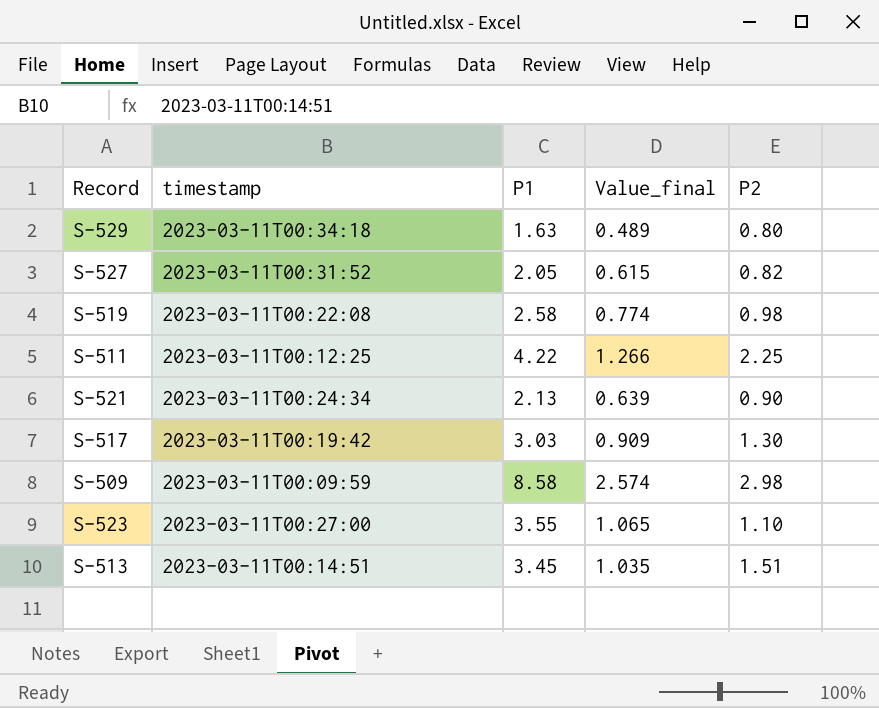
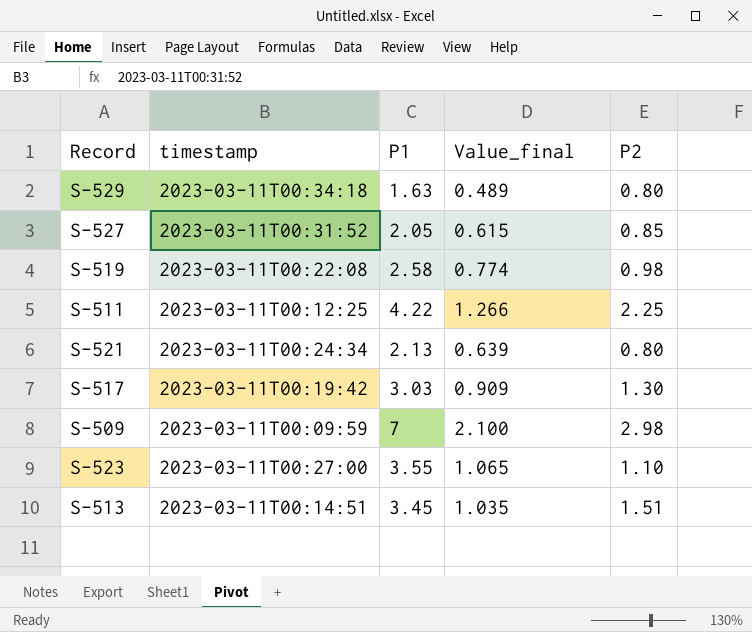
S-527 | P2: 0.82 -> 0.85
S-521 | P2: 0.90 -> 0.80
S-509 | P1: 8.58 -> 7
S-509 | Value_final: 2.574 -> 2.100

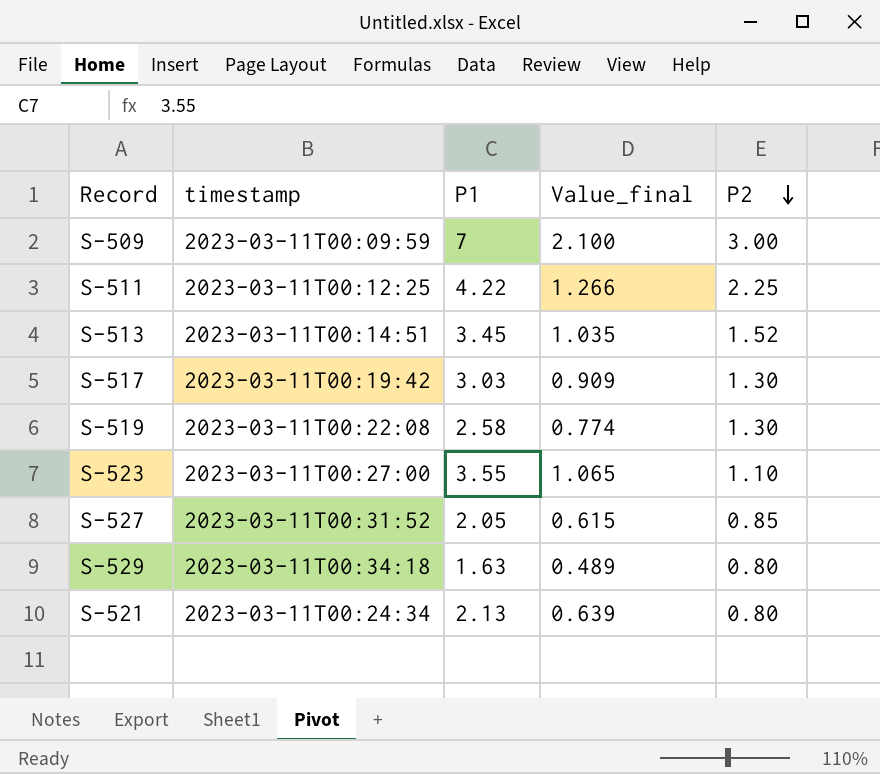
row order: none -> P2 descending
S-509 | P2: 2.98 -> 3.00
S-513 | P2: 1.51 -> 1.52
S-519 | P2: 0.98 -> 1.30

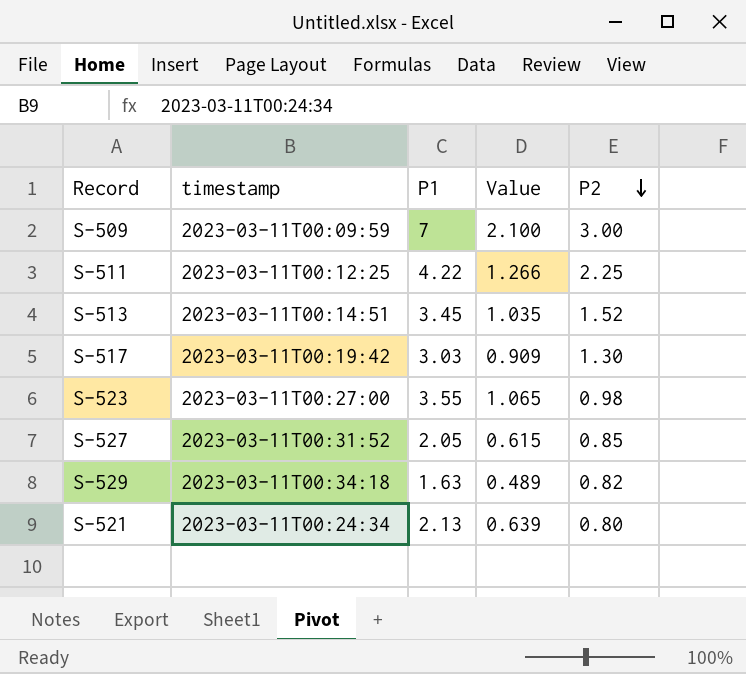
column name: Value_final -> Value
row S-519: 2023-03-11T00:22:08 | 2.58 | 0.774 | 1.30 -> none
S-523 | P2: 1.10 -> 0.98
S-529 | P2: 0.80 -> 0.82

